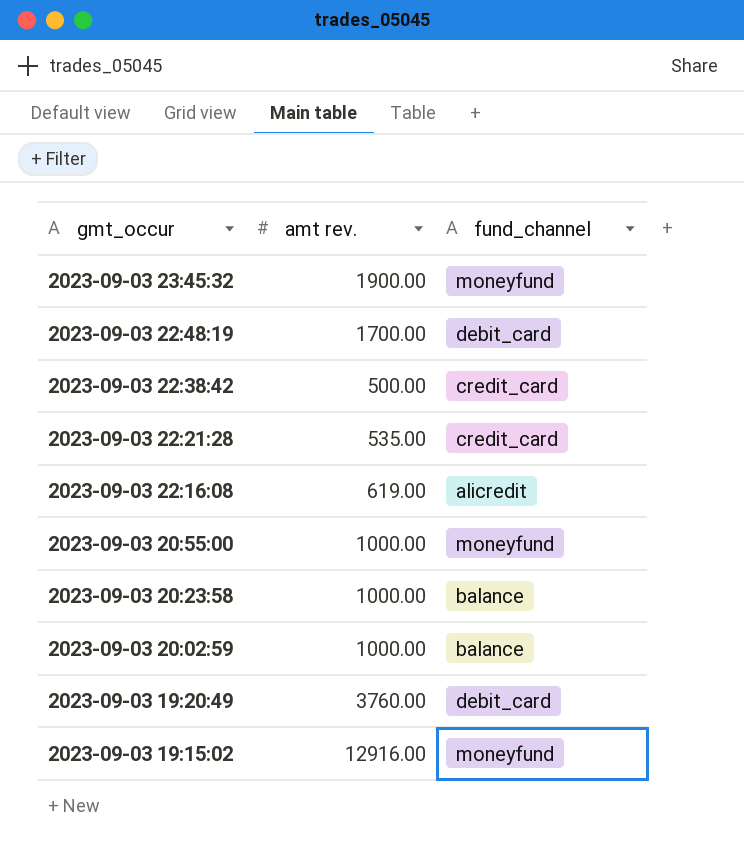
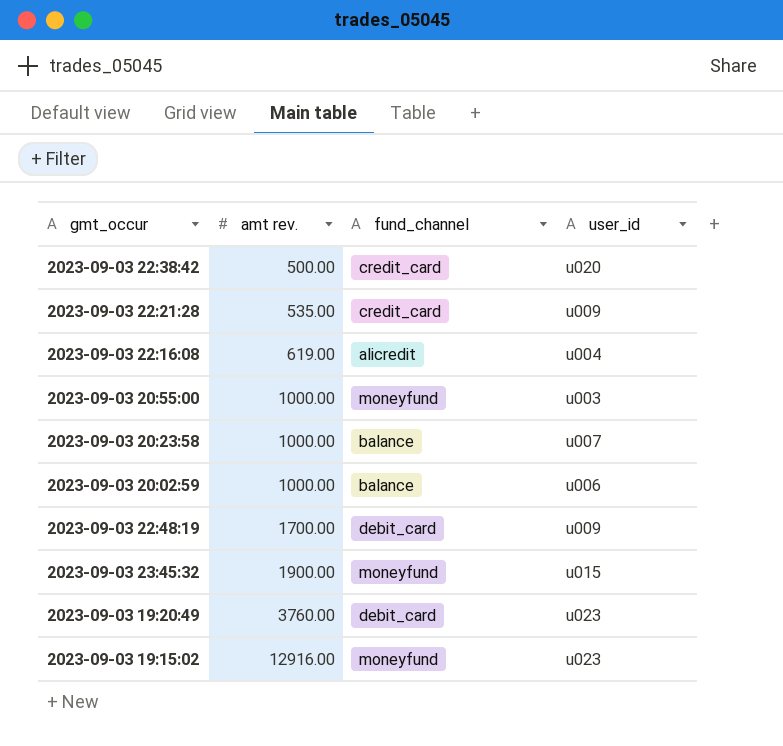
row order: gmt_occur descending -> amt rev. ascending
column user_id | position: none -> 4

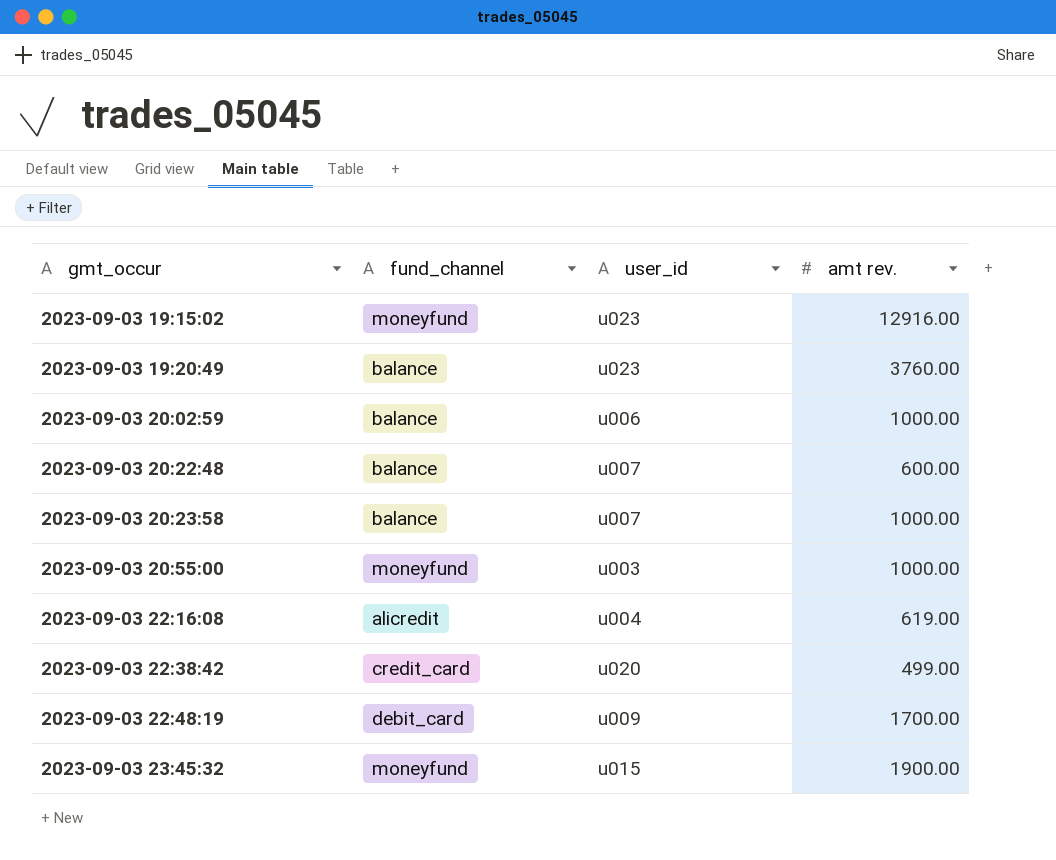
row order: amt rev. ascending -> gmt_occur ascending
column amt rev. | position: 2 -> 4
row 2023-09-03 22:21:28: 535.00 | credit_card | u009 -> none
2023-09-03 19:20:49 | fund_channel: debit_card -> balance
row 2023-09-03 20:22:48: none -> balance | u007 | 600.00
2023-09-03 22:38:42 | amt rev.: 500.00 -> 499.00

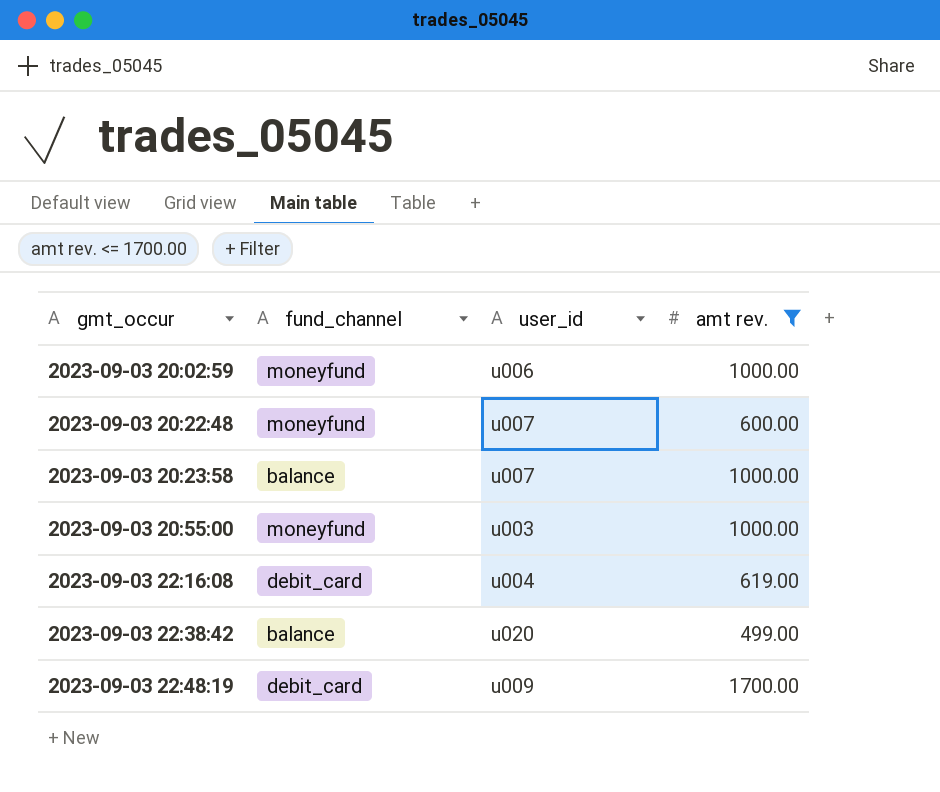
filter: none -> amt rev. <= 1700.00
2023-09-03 20:02:59 | fund_channel: balance -> moneyfund
2023-09-03 20:22:48 | fund_channel: balance -> moneyfund
2023-09-03 22:16:08 | fund_channel: alicredit -> debit_card
2023-09-03 22:38:42 | fund_channel: credit_card -> balance

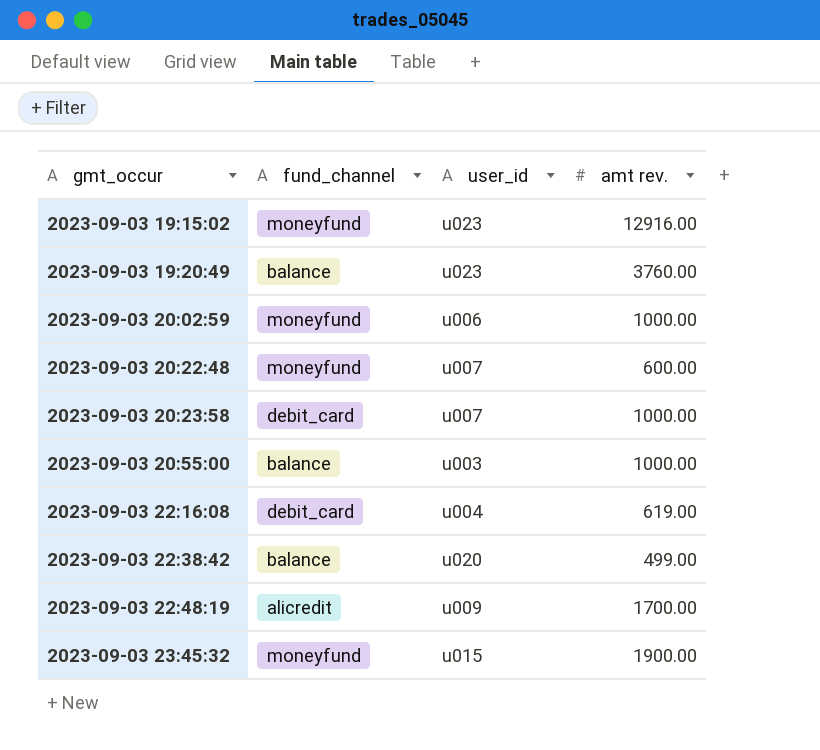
filter: amt rev. <= 1700.00 -> none
2023-09-03 20:23:58 | fund_channel: balance -> debit_card
2023-09-03 20:55:00 | fund_channel: moneyfund -> balance
2023-09-03 22:48:19 | fund_channel: debit_card -> alicredit

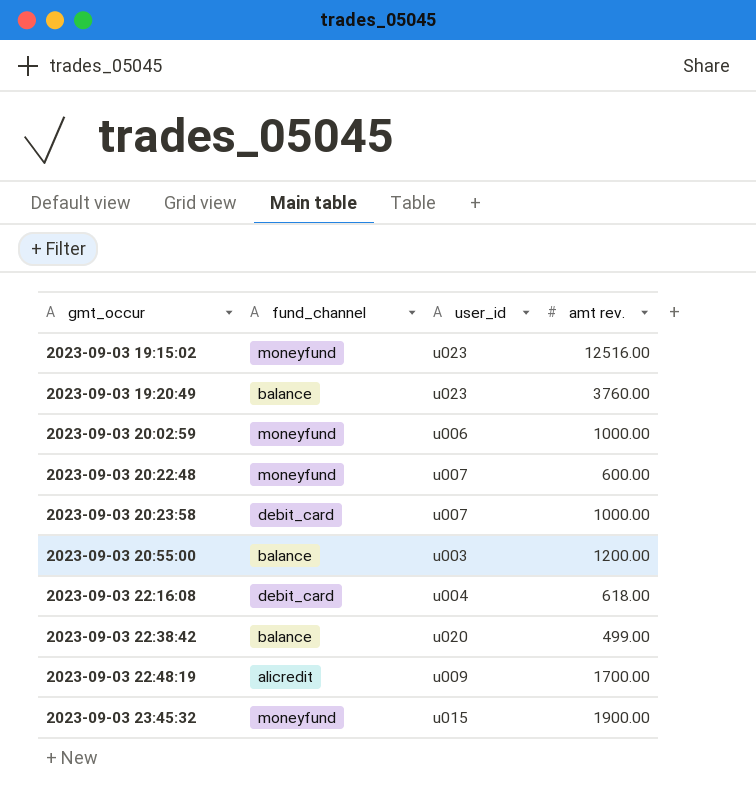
2023-09-03 19:15:02 | amt rev.: 12916.00 -> 12516.00
2023-09-03 20:55:00 | amt rev.: 1000.00 -> 1200.00
2023-09-03 22:16:08 | amt rev.: 619.00 -> 618.00

